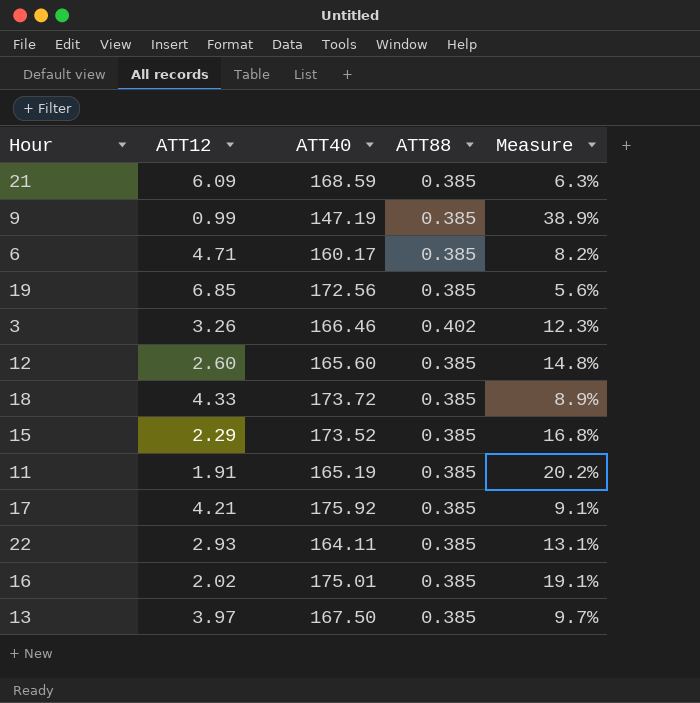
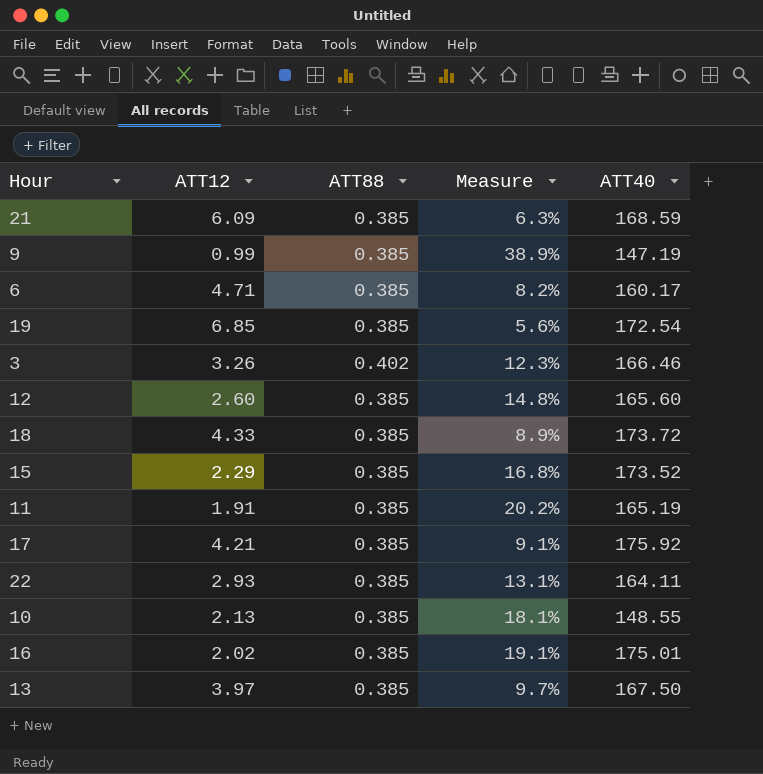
column ATT40 | position: 3 -> 5
19 | ATT40: 172.56 -> 172.54
row 10: none -> 2.13 | 0.385 | 18.1% | 148.55

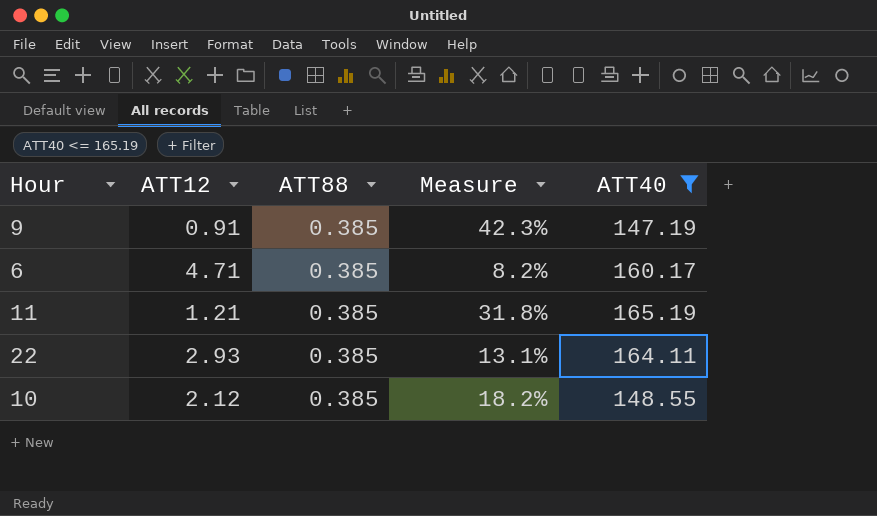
filter: none -> ATT40 <= 165.19
9 | ATT12: 0.99 -> 0.91
9 | Measure: 38.9% -> 42.3%
11 | ATT12: 1.91 -> 1.21
11 | Measure: 20.2% -> 31.8%
10 | ATT12: 2.13 -> 2.12
10 | Measure: 18.1% -> 18.2%

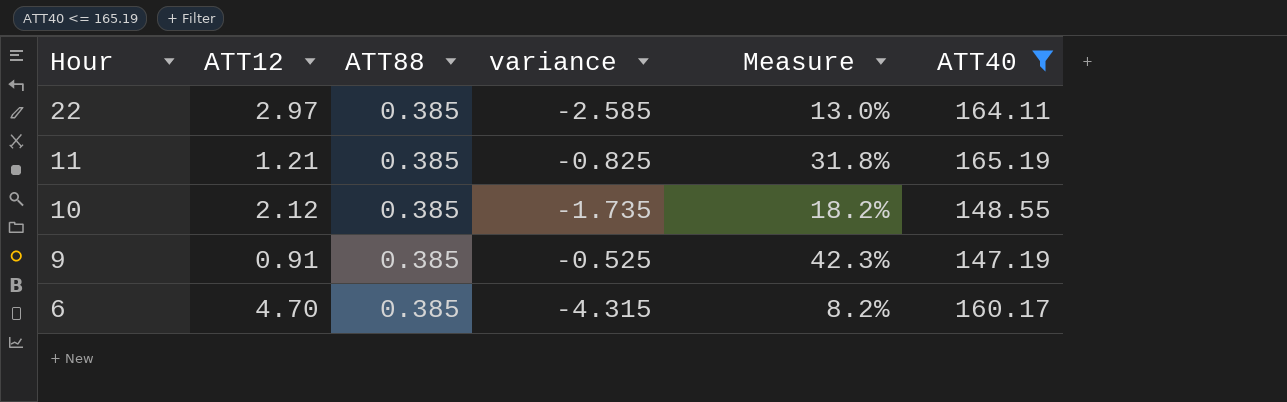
row order: none -> Hour descending
column variance | formula: none -> [ATT88] - [ATT12]
22 | ATT12: 2.93 -> 2.97
22 | Measure: 13.1% -> 13.0%
6 | ATT12: 4.71 -> 4.70

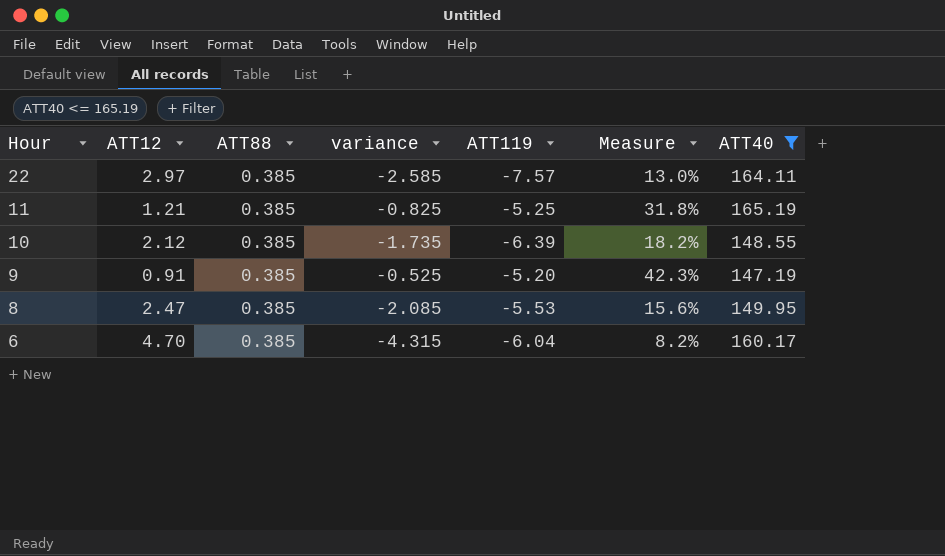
column ATT119 | position: none -> 5
row 8: none -> 2.47 | 0.385 | -2.085 | -5.53 | 15.6% | 149.95

